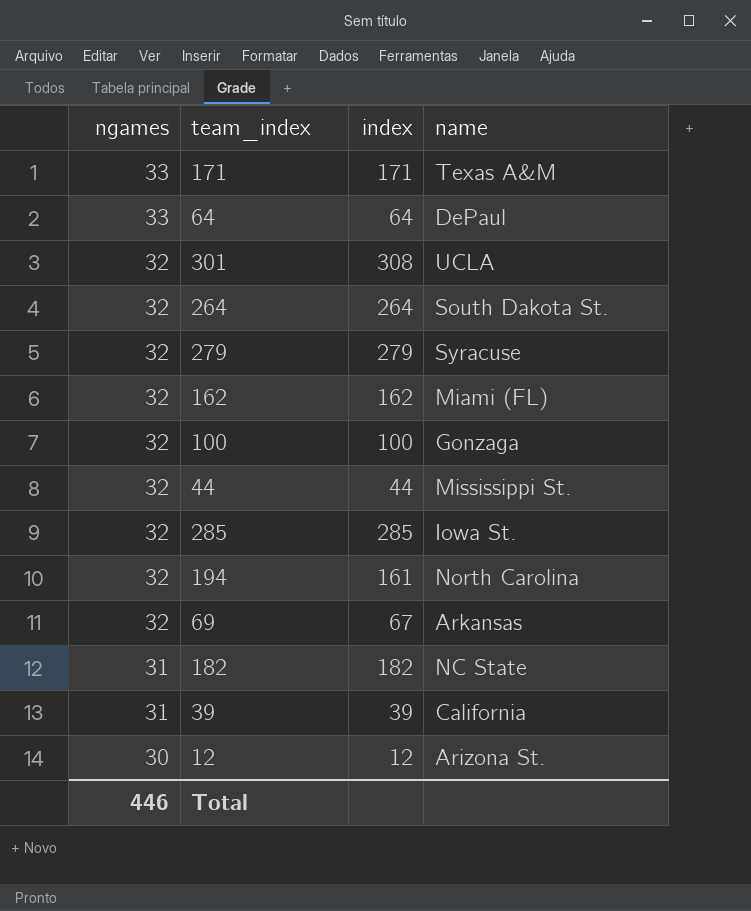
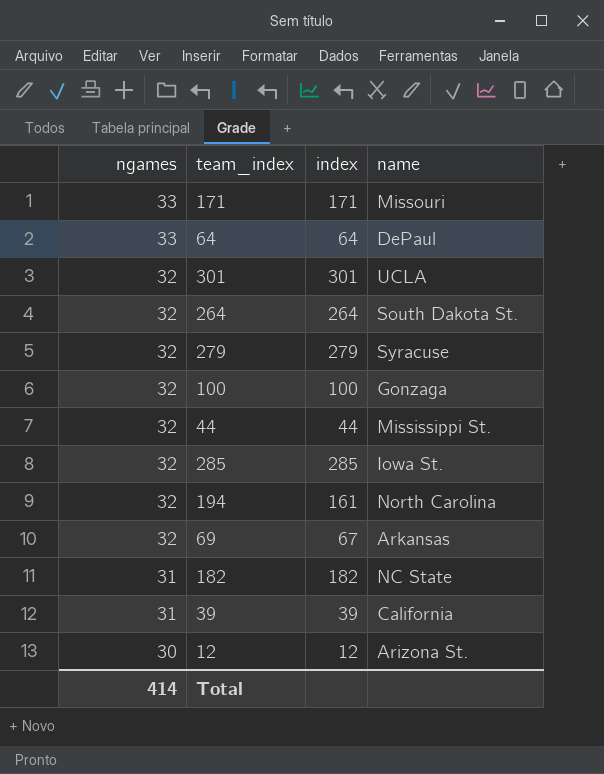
row 162: 32 | 162 | Miami (FL) -> none
171 | name: Texas A&M -> Missouri
301 | index: 308 -> 301
Total | ngames: 446 -> 414

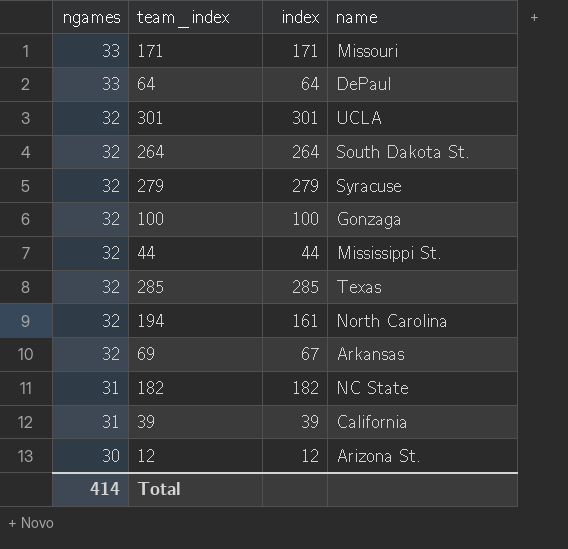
285 | name: Iowa St. -> Texas

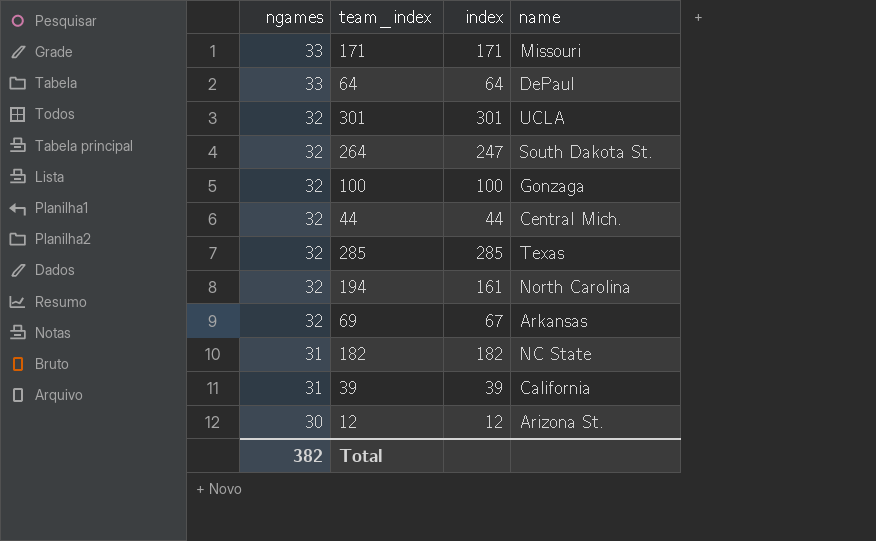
row 279: 32 | 279 | Syracuse -> none
264 | index: 264 -> 247
44 | name: Mississippi St. -> Central Mich.
Total | ngames: 414 -> 382

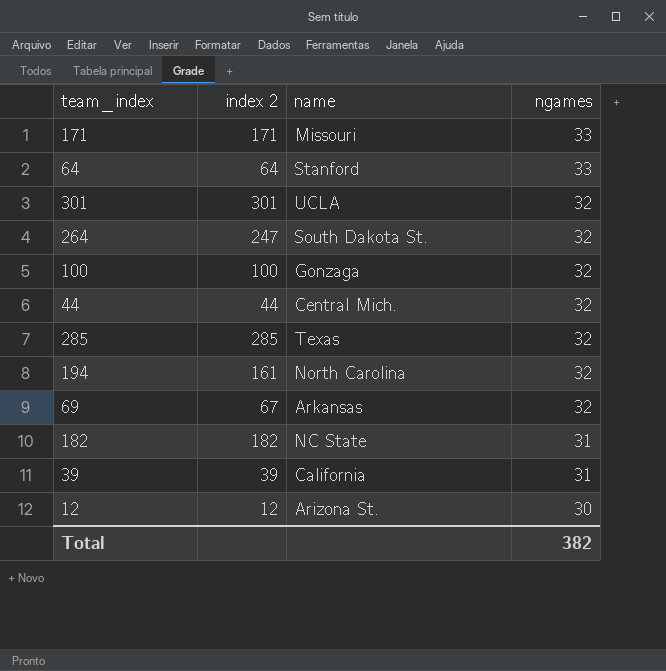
column name: index -> index 2
column ngames | position: 1 -> 4
64 | name: DePaul -> Stanford

